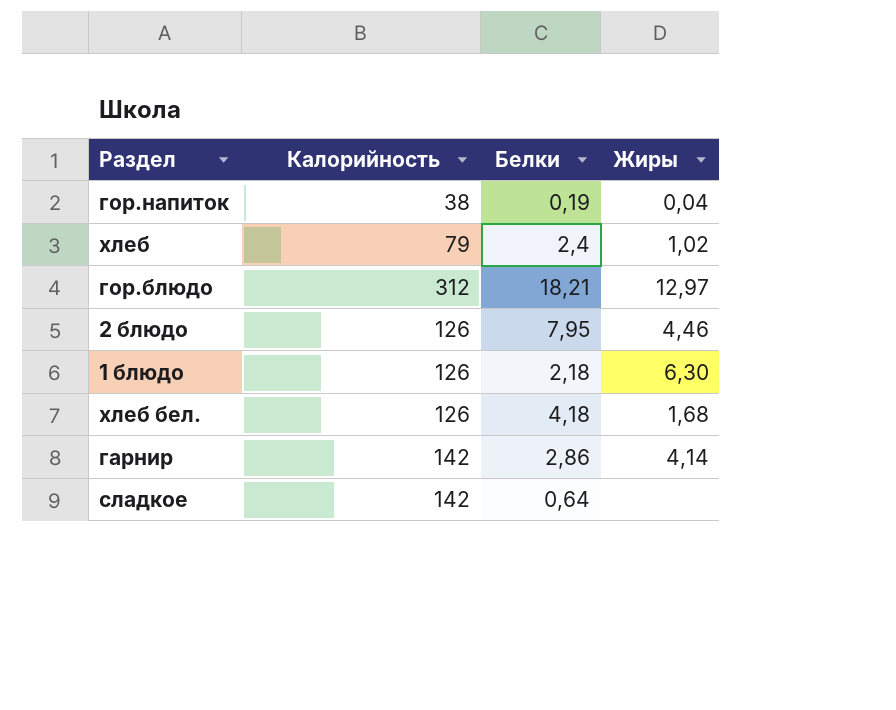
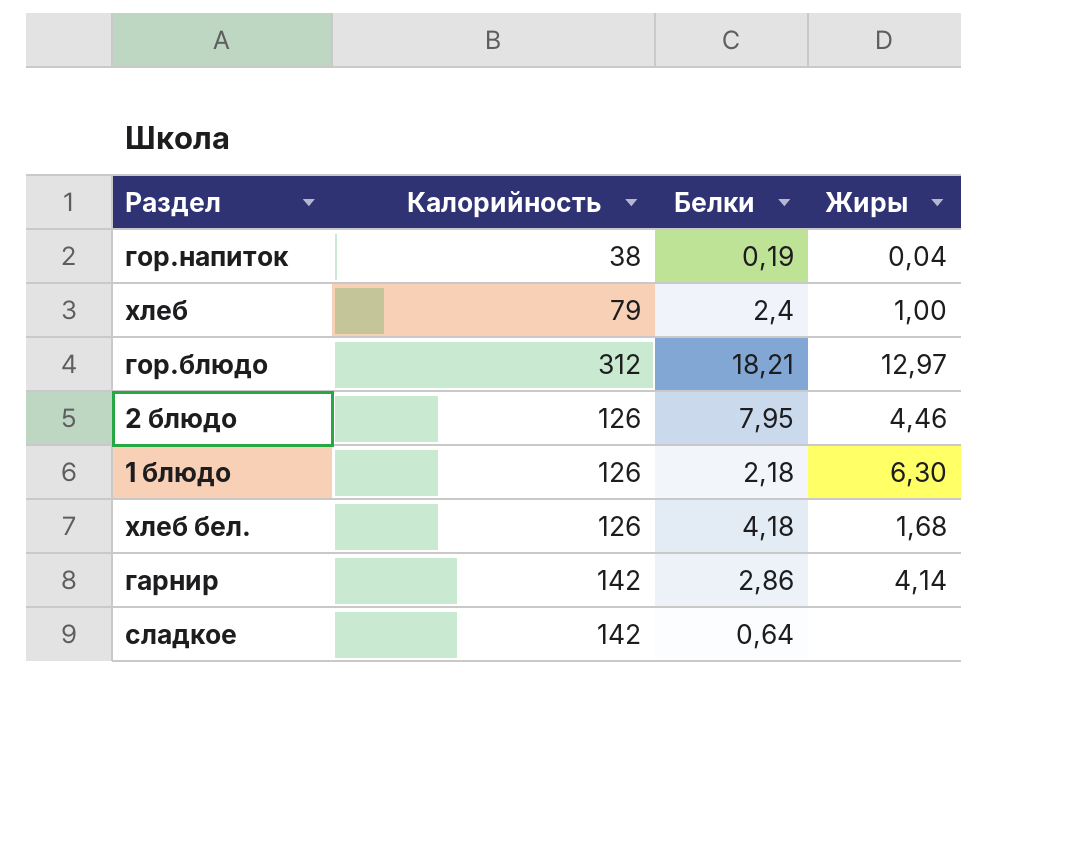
хлеб | Жиры: 1,02 -> 1,00

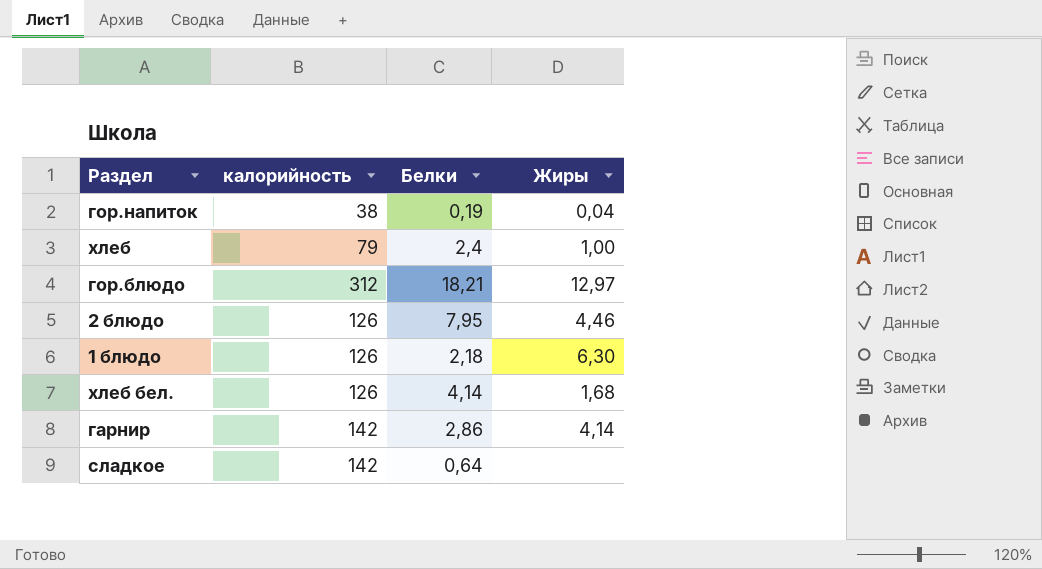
column name: Калорийность -> калорийность
хлеб бел. | Белки: 4,18 -> 4,14

